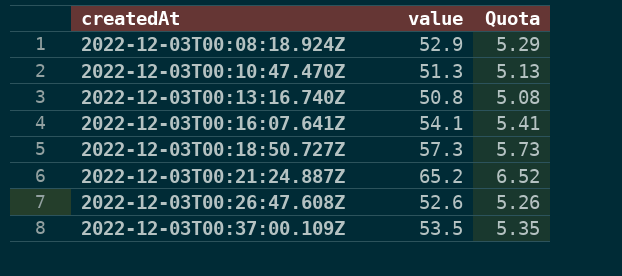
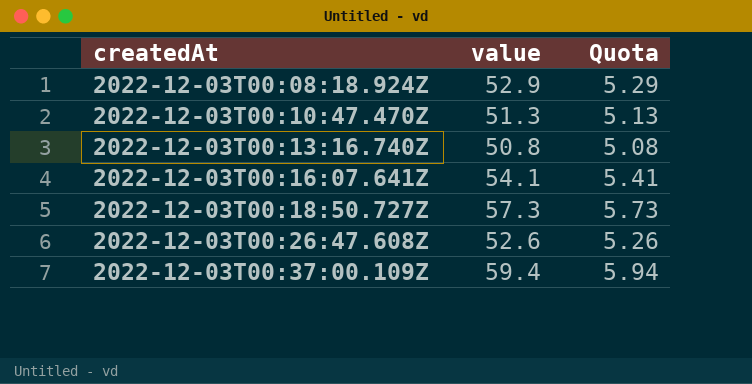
row 2022-12-03T00:21:24.887Z: 65.2 | 6.52 -> none
2022-12-03T00:37:00.109Z | value: 53.5 -> 59.4
2022-12-03T00:37:00.109Z | Quota: 5.35 -> 5.94

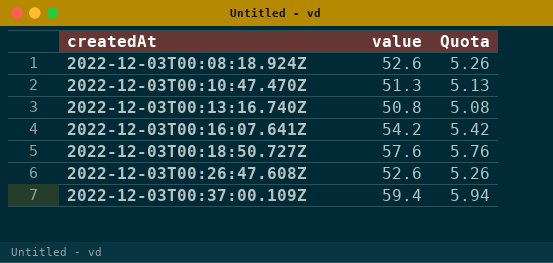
2022-12-03T00:08:18.924Z | value: 52.9 -> 52.6
2022-12-03T00:08:18.924Z | Quota: 5.29 -> 5.26
2022-12-03T00:16:07.641Z | value: 54.1 -> 54.2
2022-12-03T00:16:07.641Z | Quota: 5.41 -> 5.42
2022-12-03T00:18:50.727Z | value: 57.3 -> 57.6
2022-12-03T00:18:50.727Z | Quota: 5.73 -> 5.76

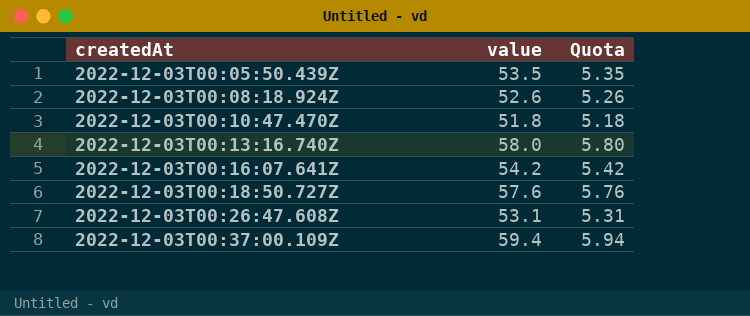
row 2022-12-03T00:05:50.439Z: none -> 53.5 | 5.35
2022-12-03T00:10:47.470Z | value: 51.3 -> 51.8
2022-12-03T00:10:47.470Z | Quota: 5.13 -> 5.18
2022-12-03T00:13:16.740Z | value: 50.8 -> 58.0
2022-12-03T00:13:16.740Z | Quota: 5.08 -> 5.80
2022-12-03T00:26:47.608Z | value: 52.6 -> 53.1
2022-12-03T00:26:47.608Z | Quota: 5.26 -> 5.31

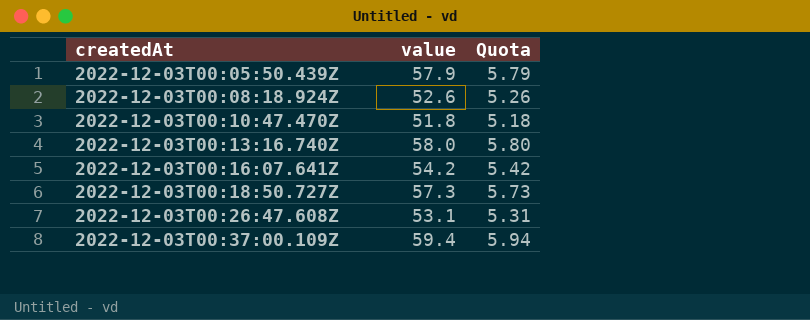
2022-12-03T00:05:50.439Z | value: 53.5 -> 57.9
2022-12-03T00:05:50.439Z | Quota: 5.35 -> 5.79
2022-12-03T00:18:50.727Z | value: 57.6 -> 57.3
2022-12-03T00:18:50.727Z | Quota: 5.76 -> 5.73

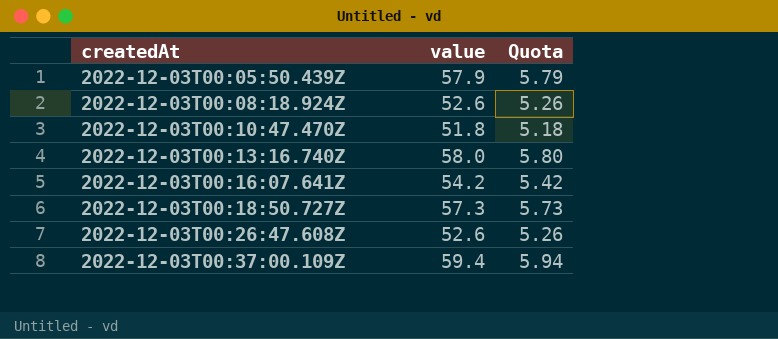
2022-12-03T00:26:47.608Z | value: 53.1 -> 52.6
2022-12-03T00:26:47.608Z | Quota: 5.31 -> 5.26

